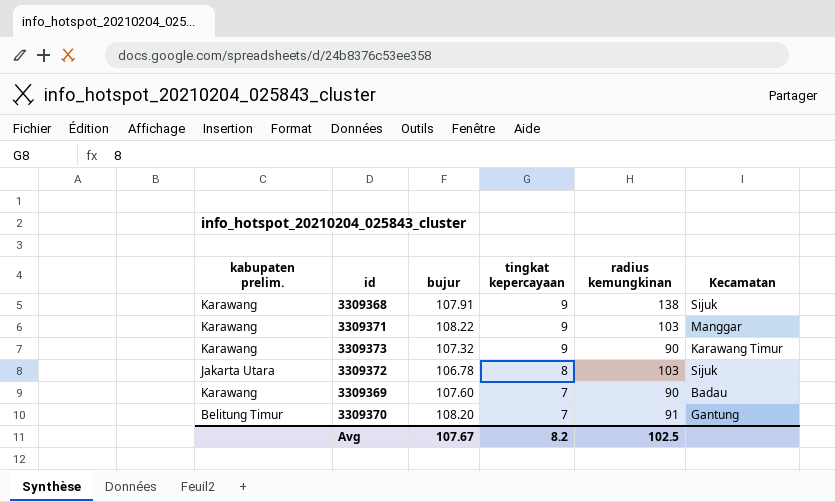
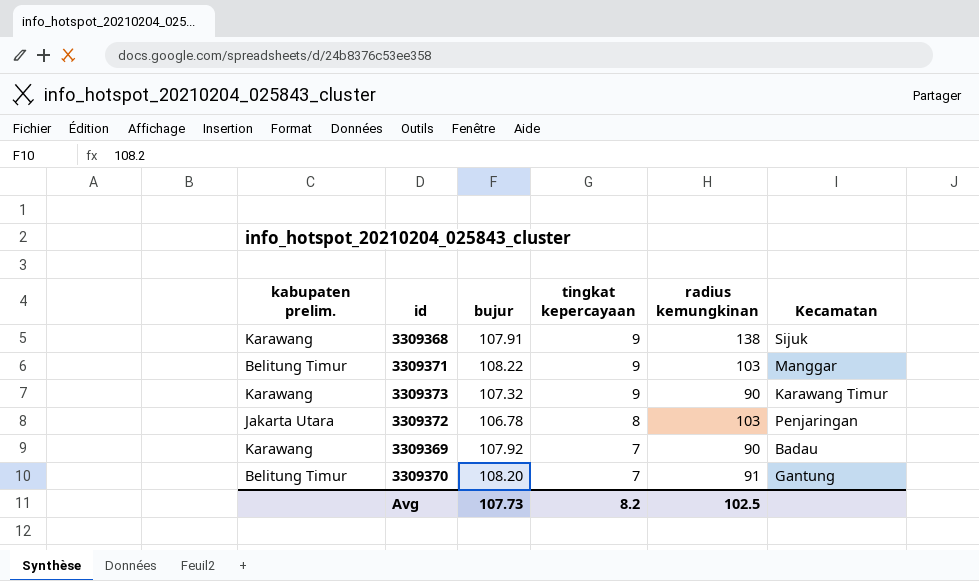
3309371 | kabupaten prelim.: Karawang -> Belitung Timur
3309372 | Kecamatan: Sijuk -> Penjaringan
3309369 | bujur: 107.60 -> 107.92
Avg | bujur: 107.67 -> 107.73

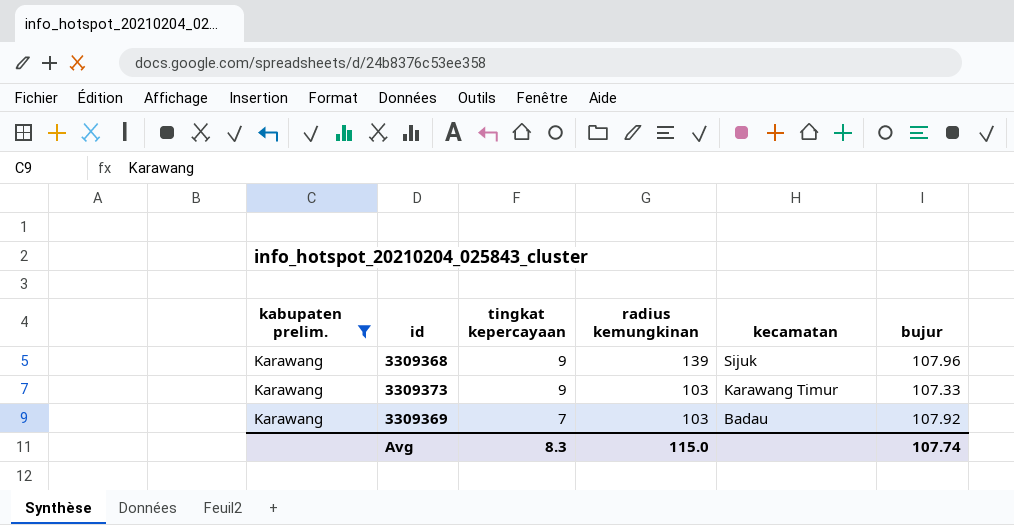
filter: none -> kabupaten prelim. = Karawang
column name: Kecamatan -> kecamatan
column bujur | position: 3 -> 6
3309368 | radius kemungkinan: 138 -> 139
3309368 | bujur: 107.91 -> 107.96
3309373 | radius kemungkinan: 90 -> 103
3309373 | bujur: 107.32 -> 107.33
3309369 | radius kemungkinan: 90 -> 103
Avg | tingkat kepercayaan: 8.2 -> 8.3
Avg | radius kemungkinan: 102.5 -> 115.0
Avg | bujur: 107.73 -> 107.74

